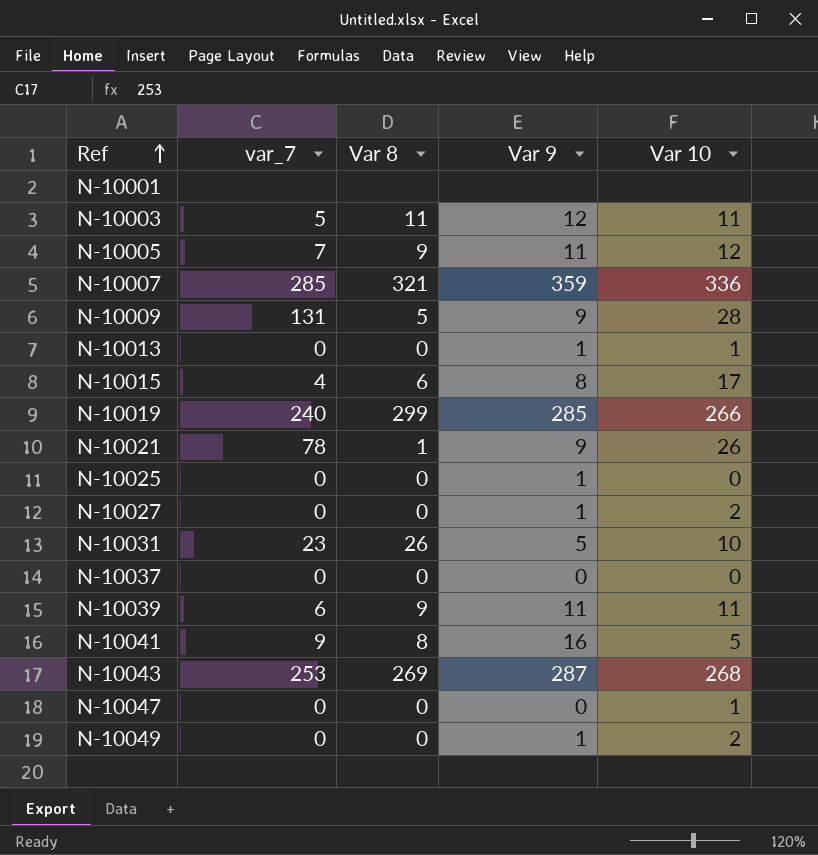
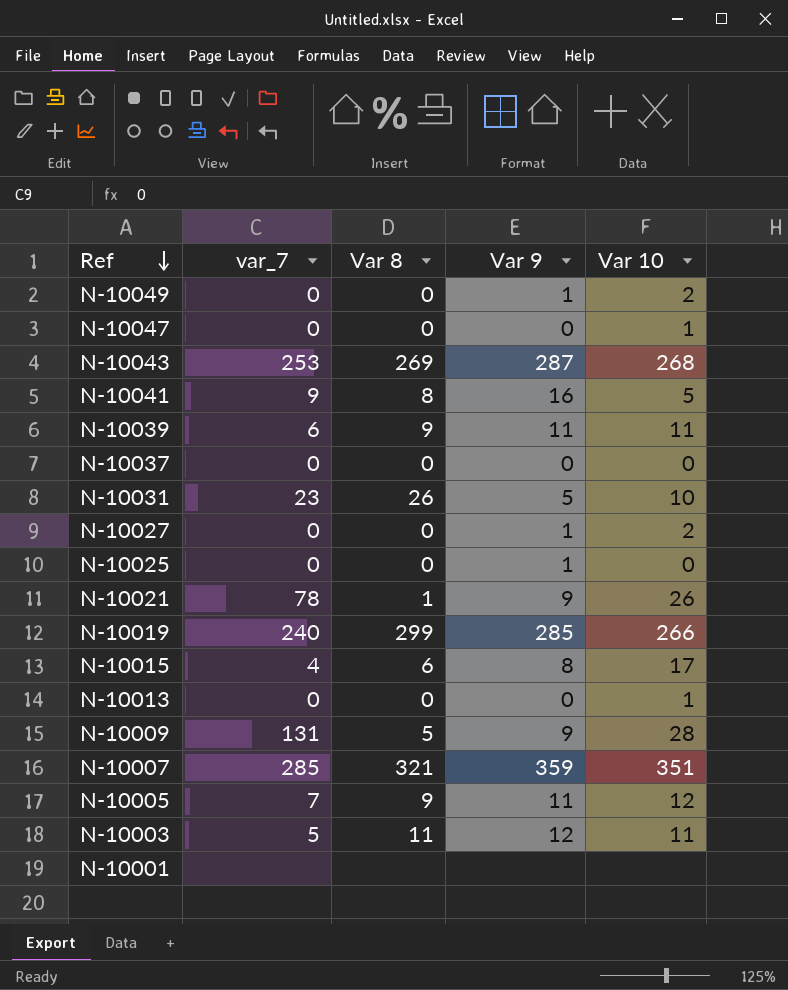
row order: Ref ascending -> Ref descending
N-10013 | Var 9: 1 -> 0
N-10007 | Var 10: 336 -> 351

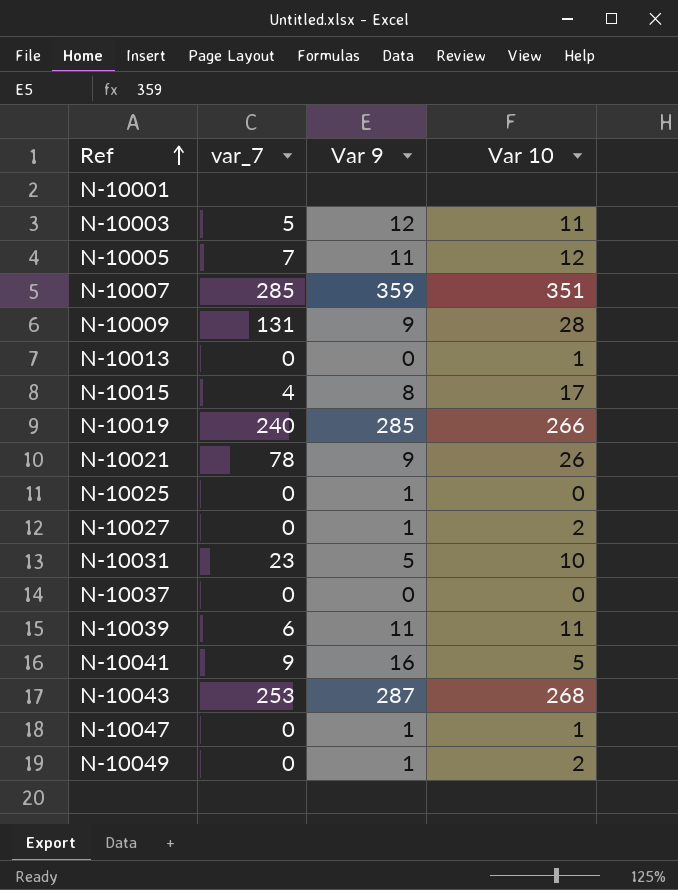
row order: Ref descending -> Ref ascending
column Var 8 | position: 3 -> none
N-10047 | Var 9: 0 -> 1

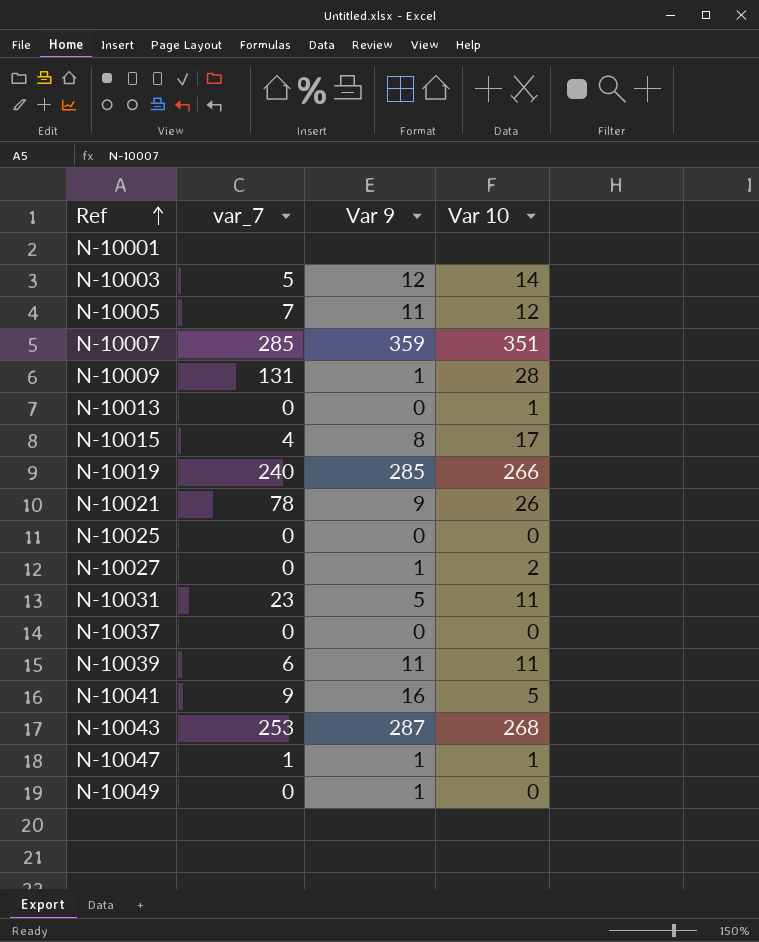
N-10003 | Var 10: 11 -> 14
N-10009 | Var 9: 9 -> 1
N-10025 | Var 9: 1 -> 0
N-10031 | Var 10: 10 -> 11
N-10047 | var_7: 0 -> 1
N-10049 | Var 10: 2 -> 0

